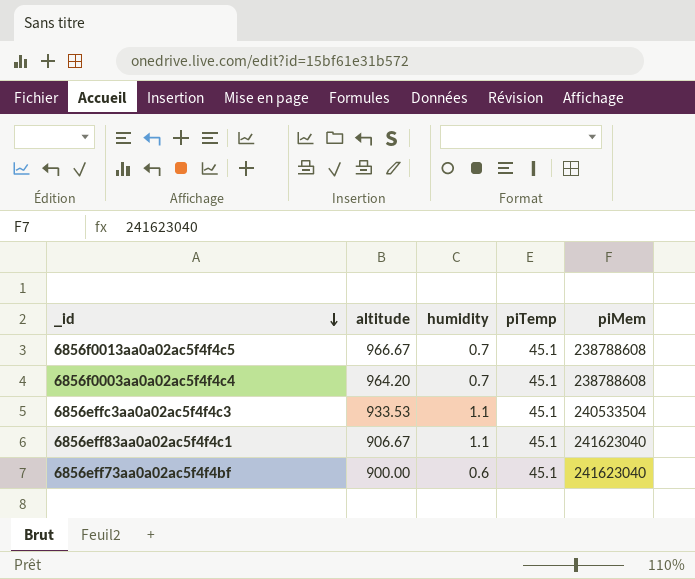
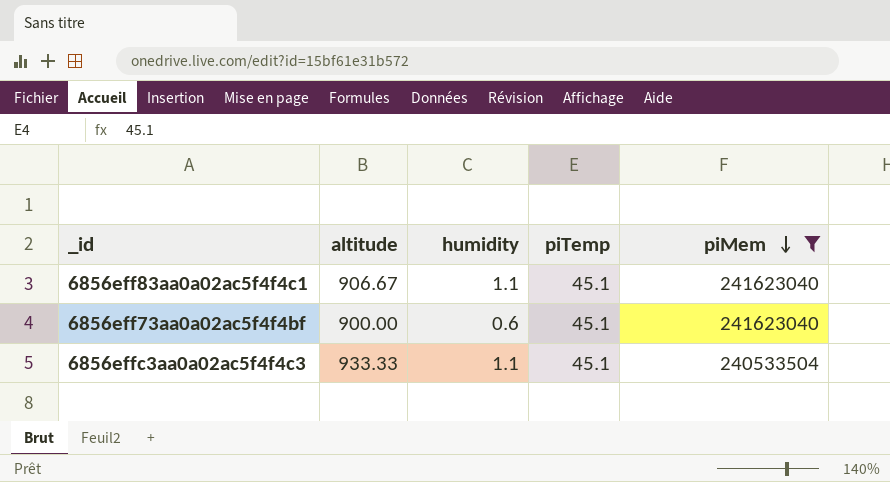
filter: none -> piMem != 238788608
row order: _id descending -> piMem descending
6856effc3aa0a02ac5f4f4c3 | altitude: 933.53 -> 933.33

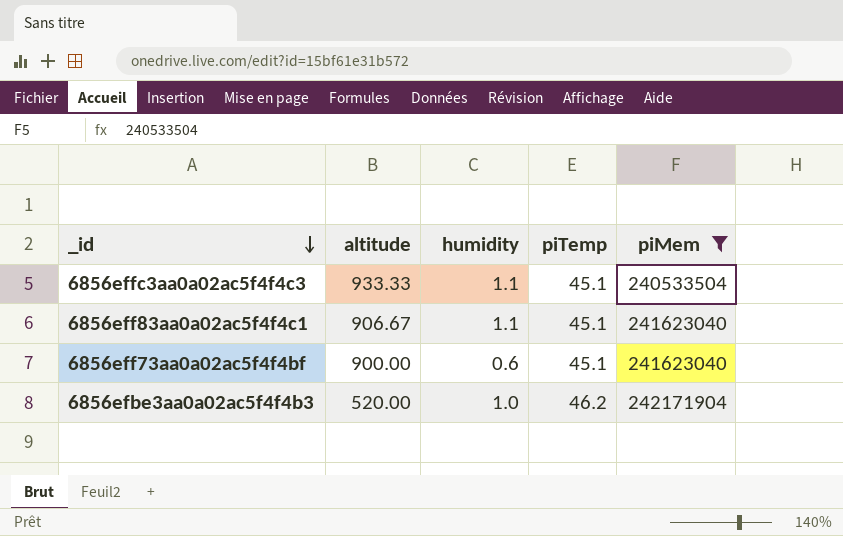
row order: piMem descending -> _id descending
row 6856efbe3aa0a02ac5f4f4b3: none -> 520.00 | 1.0 | 46.2 | 242171904

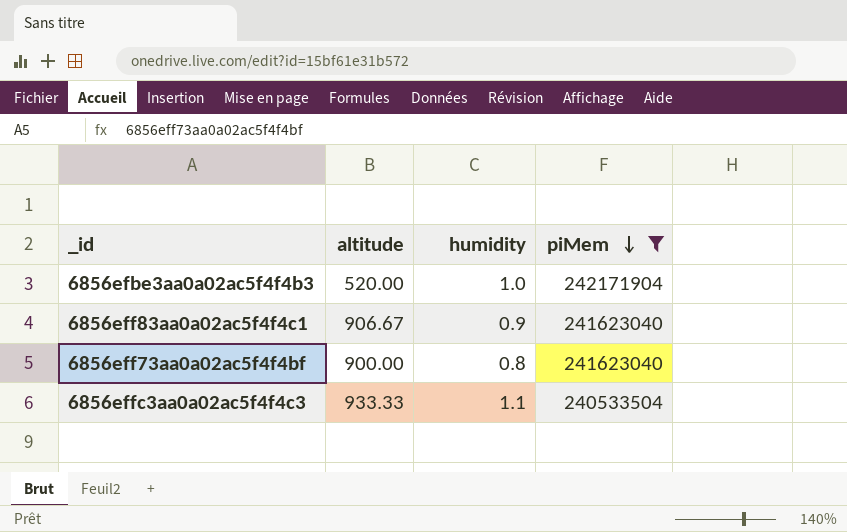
row order: _id descending -> piMem descending
column piTemp | position: 4 -> none
6856eff83aa0a02ac5f4f4c1 | humidity: 1.1 -> 0.9
6856eff73aa0a02ac5f4f4bf | humidity: 0.6 -> 0.8

